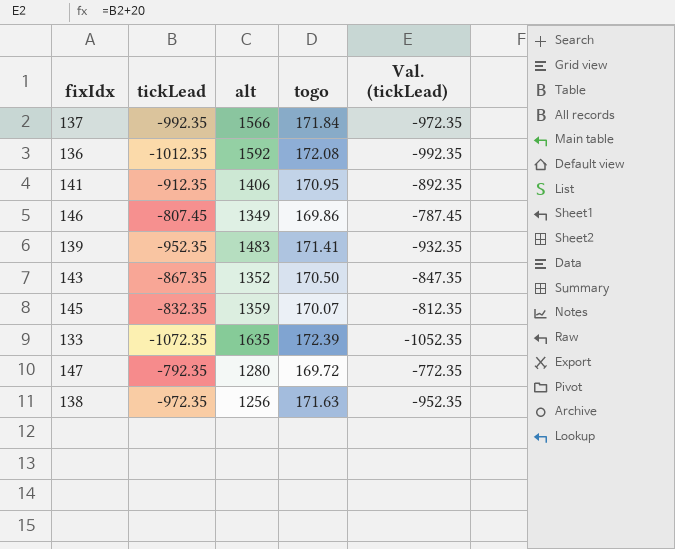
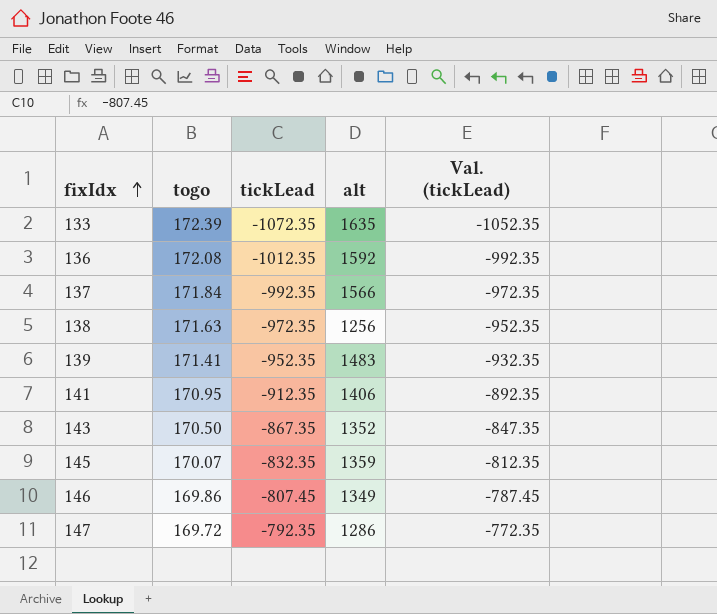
row order: none -> fixIdx ascending
column togo | position: 4 -> 2
147 | alt: 1280 -> 1286

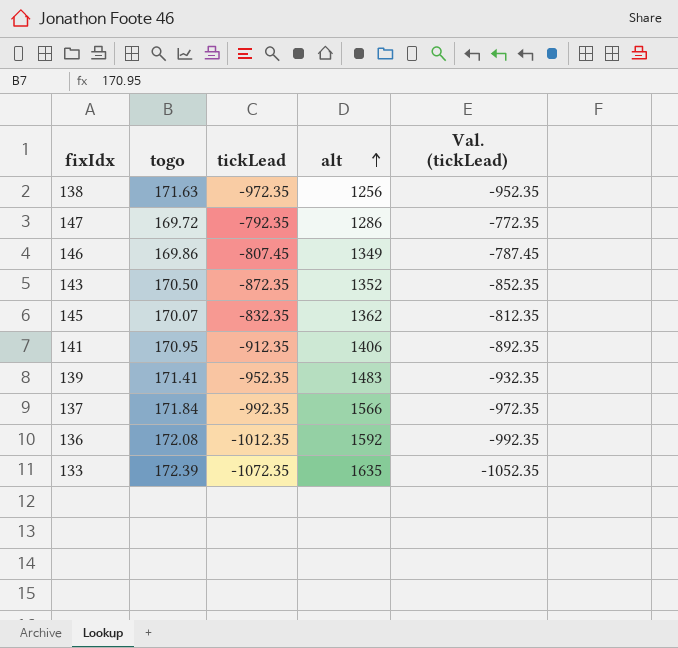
row order: fixIdx ascending -> alt ascending
143 | tickLead: -867.35 -> -872.35
143 | Val. (tickLead): -847.35 -> -852.35
145 | alt: 1359 -> 1362

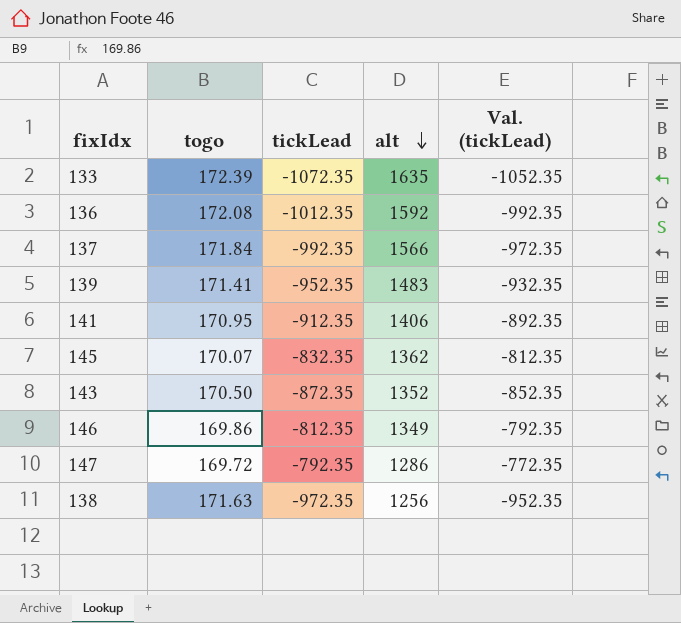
row order: alt ascending -> alt descending
146 | tickLead: -807.45 -> -812.35
146 | Val. (tickLead): -787.45 -> -792.35

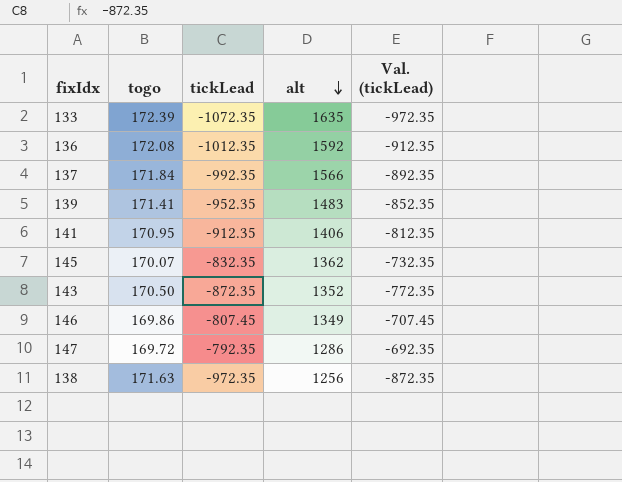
column Val. (tickLead) | formula: [tickLead] + 20 -> [tickLead] + 100
146 | tickLead: -812.35 -> -807.45

